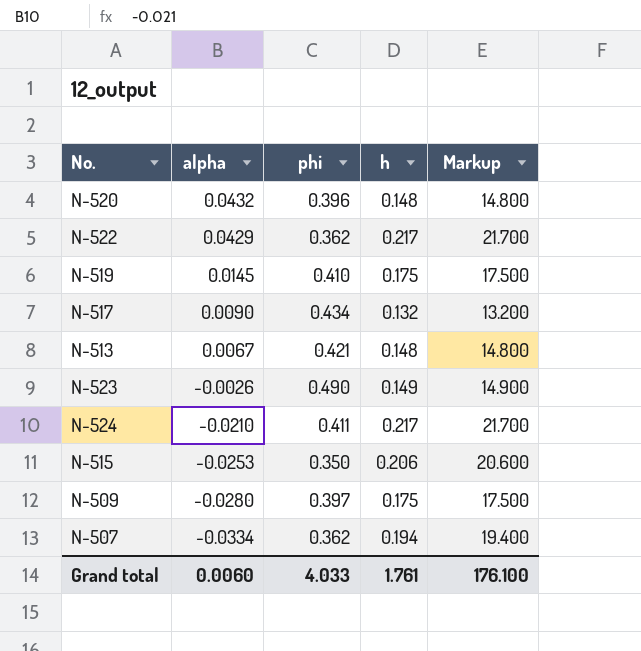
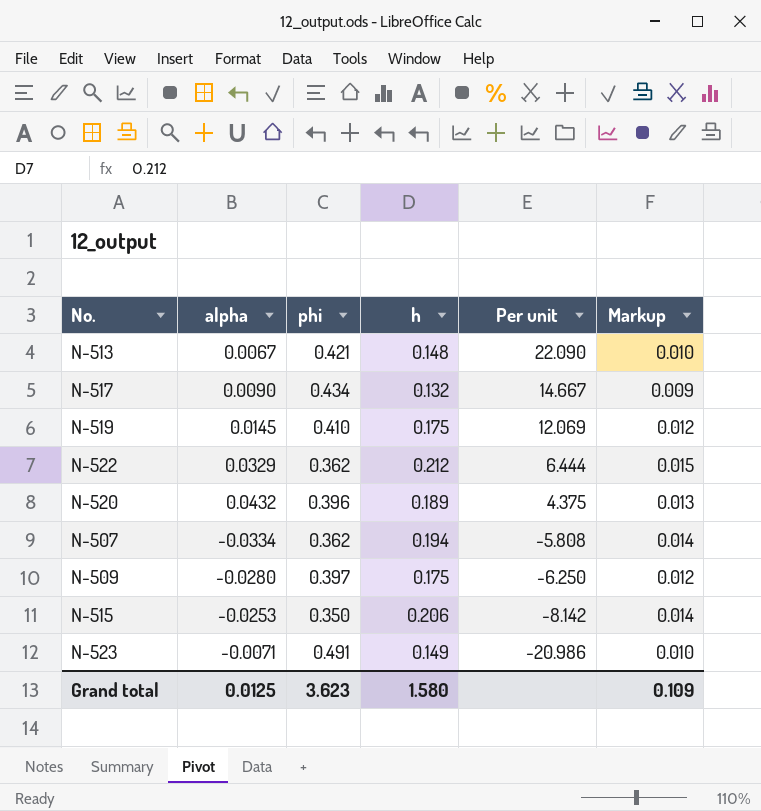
row order: alpha descending -> Per unit descending
column Per unit | formula: none -> [h] / [alpha]
column Markup | formula: [h] * 100 -> [h] * 0.07
row N-524: -0.0210 | 0.411 | 0.217 | 21.700 -> none
N-522 | alpha: 0.0429 -> 0.0329
N-522 | h: 0.217 -> 0.212
N-520 | h: 0.148 -> 0.189
N-523 | alpha: -0.0026 -> -0.0071
N-523 | phi: 0.490 -> 0.491
Grand total | alpha: 0.0060 -> 0.0125
Grand total | phi: 4.033 -> 3.623
Grand total | h: 1.761 -> 1.580
Grand total | Markup: 176.100 -> 0.109

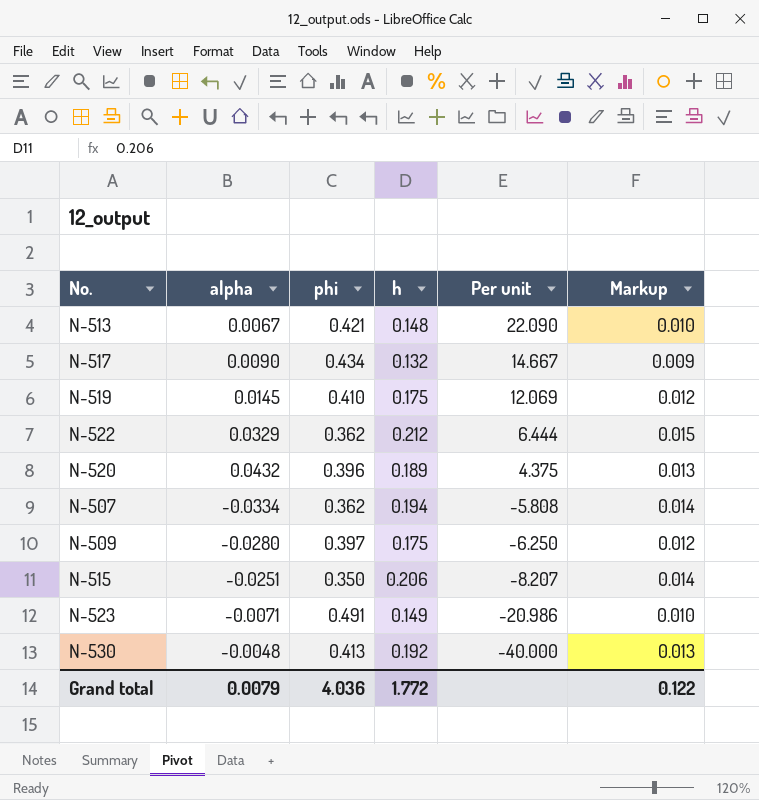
N-515 | alpha: -0.0253 -> -0.0251
N-515 | Per unit: -8.142 -> -8.207
row N-530: none -> -0.0048 | 0.413 | 0.192 | -40.000 | 0.013
Grand total | alpha: 0.0125 -> 0.0079
Grand total | phi: 3.623 -> 4.036
Grand total | h: 1.580 -> 1.772
Grand total | Markup: 0.109 -> 0.122

